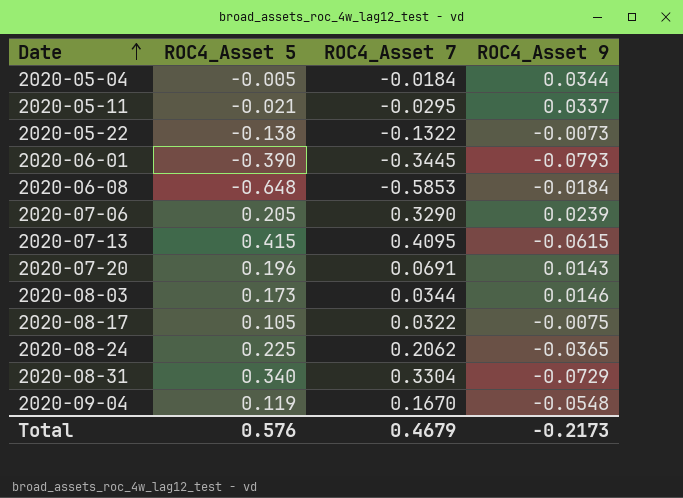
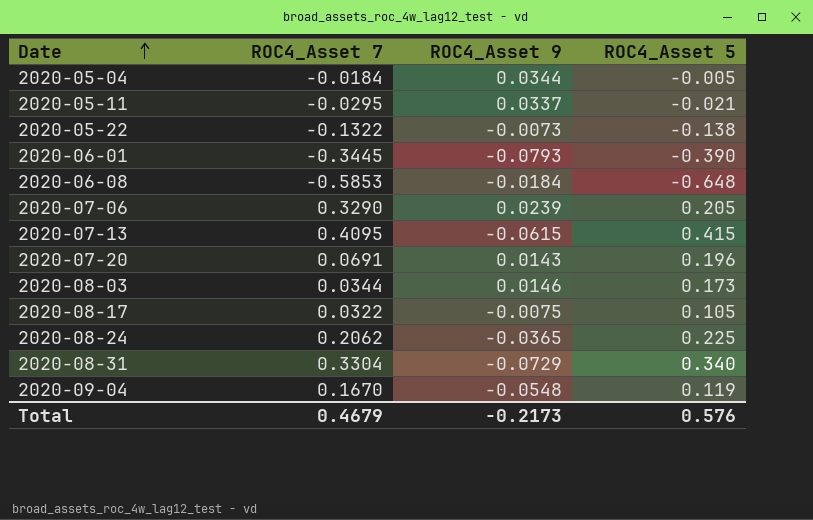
column ROC4_Asset 5 | position: 2 -> 4

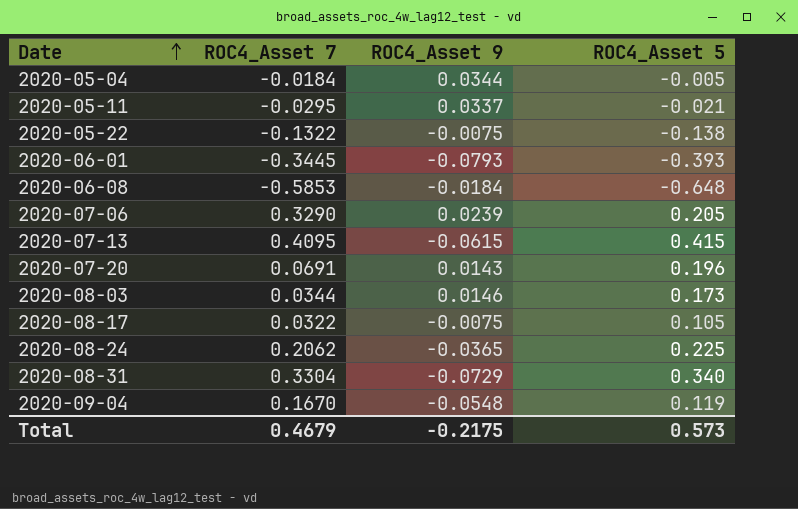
2020-05-22 | ROC4_Asset 9: -0.0073 -> -0.0075
2020-06-01 | ROC4_Asset 5: -0.390 -> -0.393
Total | ROC4_Asset 9: -0.2173 -> -0.2175
Total | ROC4_Asset 5: 0.576 -> 0.573

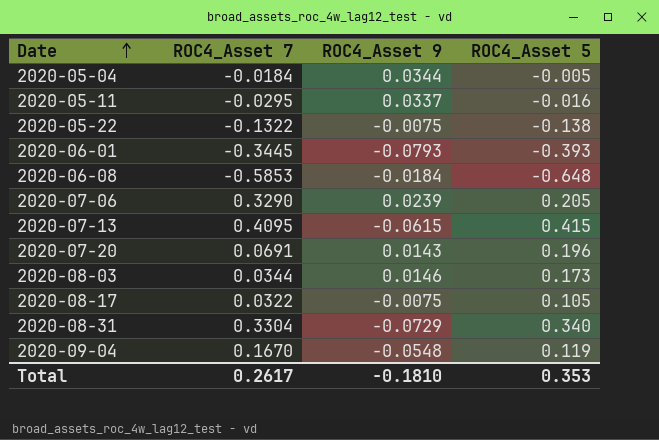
row 2020-08-24: 0.2062 | -0.0365 | 0.225 -> none
2020-05-11 | ROC4_Asset 5: -0.021 -> -0.016
Total | ROC4_Asset 7: 0.4679 -> 0.2617
Total | ROC4_Asset 9: -0.2175 -> -0.1810
Total | ROC4_Asset 5: 0.573 -> 0.353

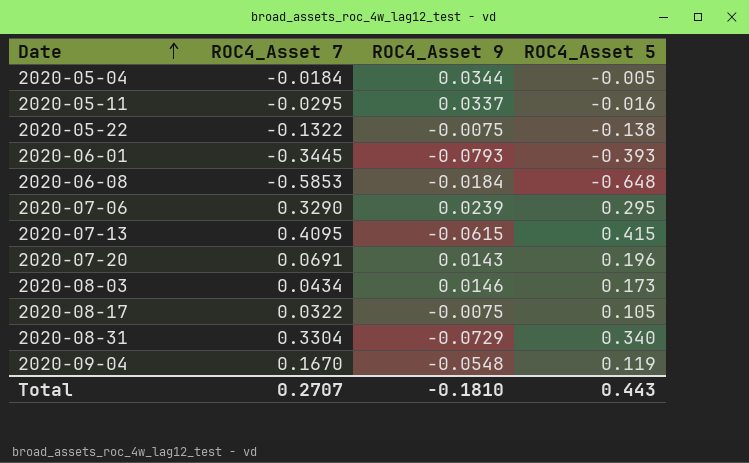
2020-07-06 | ROC4_Asset 5: 0.205 -> 0.295
2020-08-03 | ROC4_Asset 7: 0.0344 -> 0.0434
Total | ROC4_Asset 7: 0.2617 -> 0.2707
Total | ROC4_Asset 5: 0.353 -> 0.443

